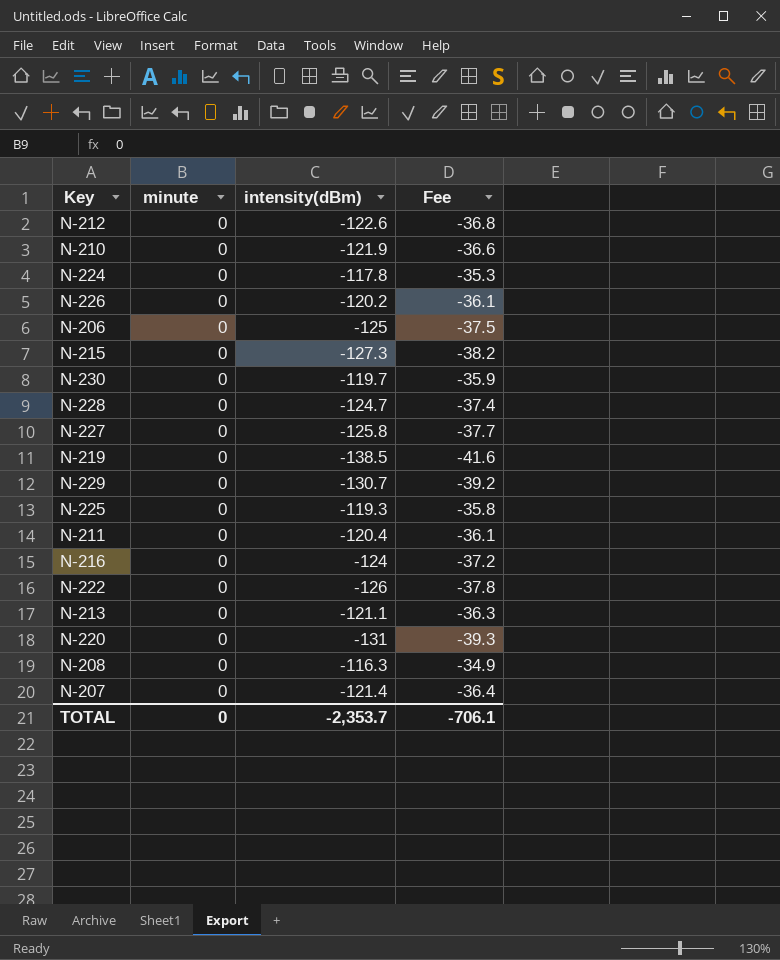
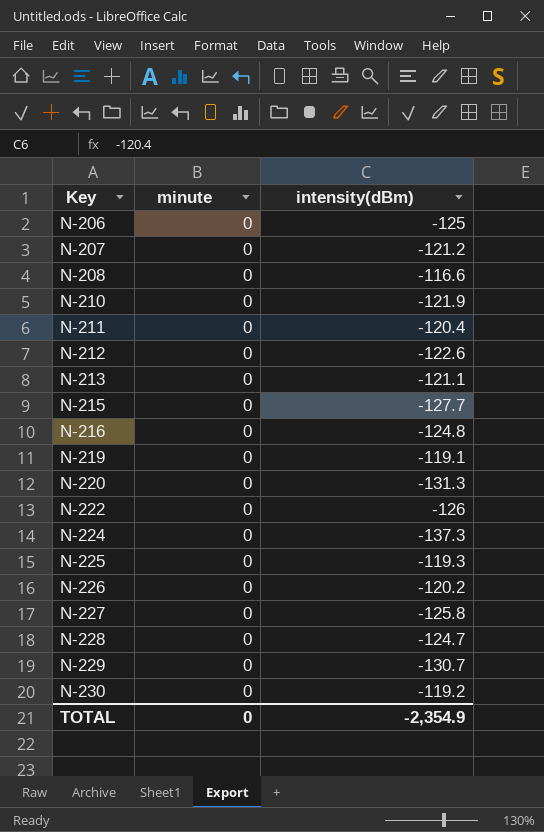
row order: none -> Key ascending
column Fee | formula: [intensity(dBm)] * 0.3 -> none
N-207 | intensity(dBm): -121.4 -> -121.2
N-208 | intensity(dBm): -116.3 -> -116.6
N-215 | intensity(dBm): -127.3 -> -127.7
N-216 | intensity(dBm): -124 -> -124.8
N-219 | intensity(dBm): -138.5 -> -119.1
N-220 | intensity(dBm): -131 -> -131.3
N-224 | intensity(dBm): -117.8 -> -137.3
N-230 | intensity(dBm): -119.7 -> -119.2
TOTAL | intensity(dBm): -2,353.7 -> -2,354.9

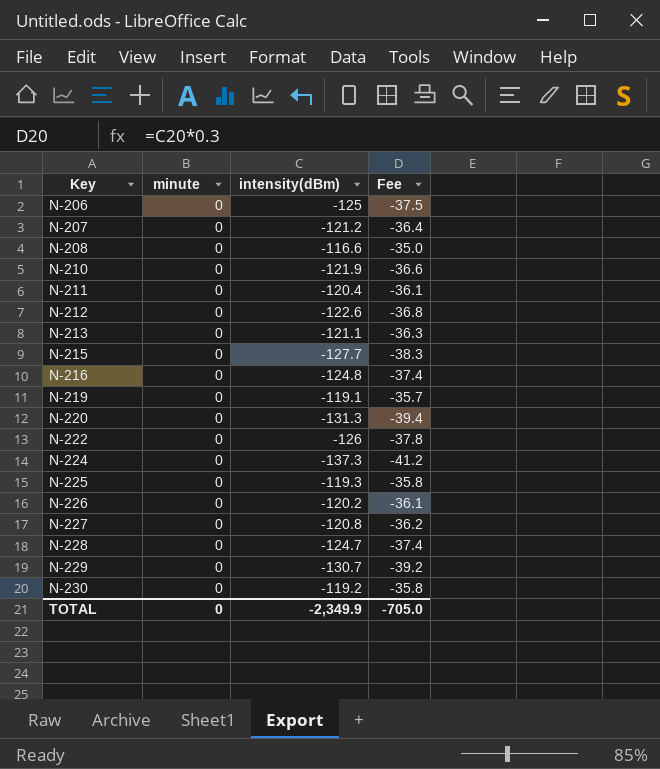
column Fee | formula: none -> [intensity(dBm)] * 0.3
N-227 | intensity(dBm): -125.8 -> -120.8
TOTAL | intensity(dBm): -2,354.9 -> -2,349.9

